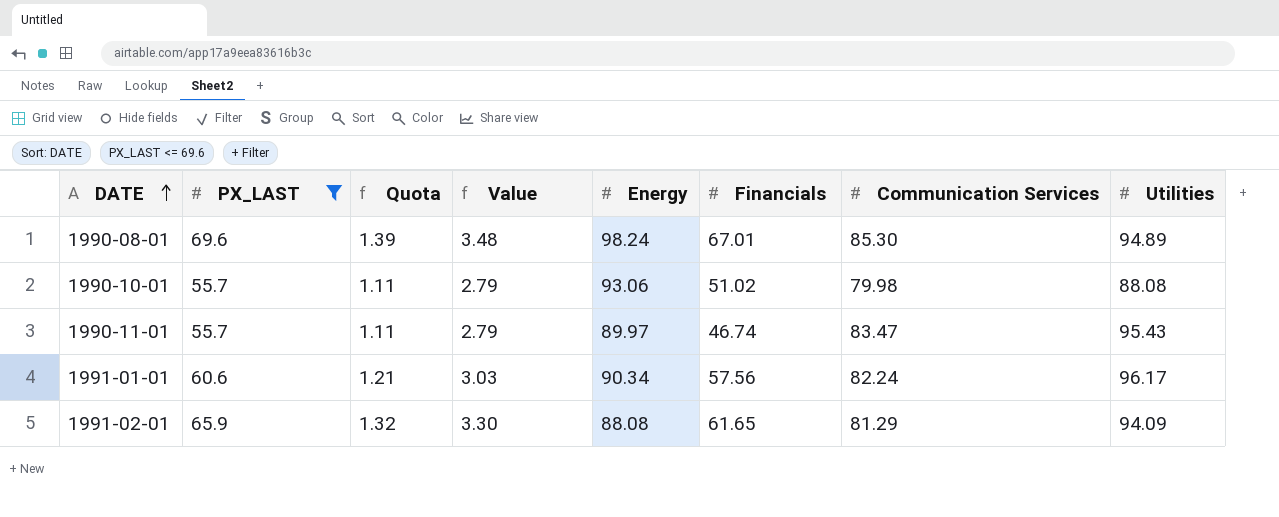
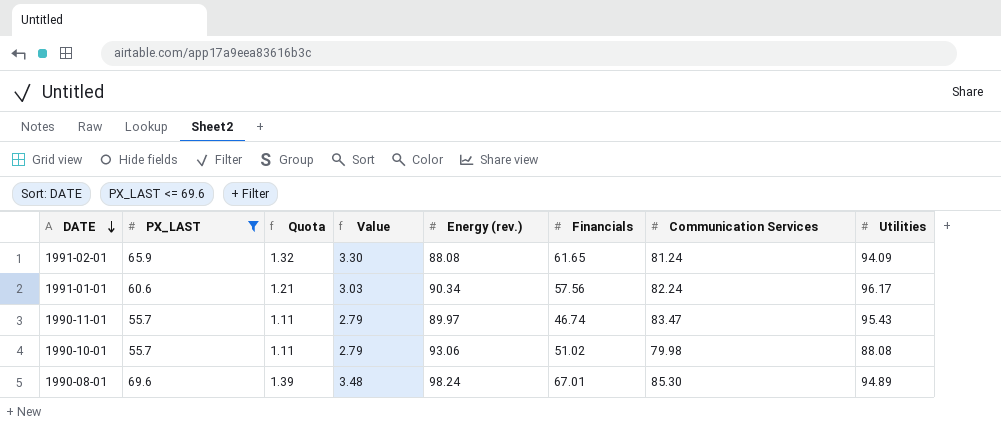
row order: DATE ascending -> DATE descending
column name: Energy -> Energy (rev.)
1991-02-01 | Communication Services: 81.29 -> 81.24

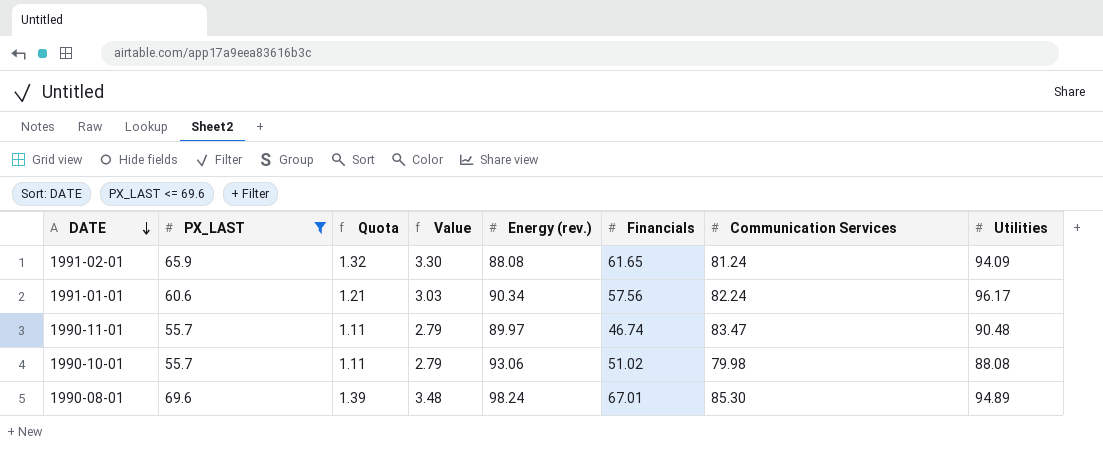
1990-11-01 | Utilities: 95.43 -> 90.48

